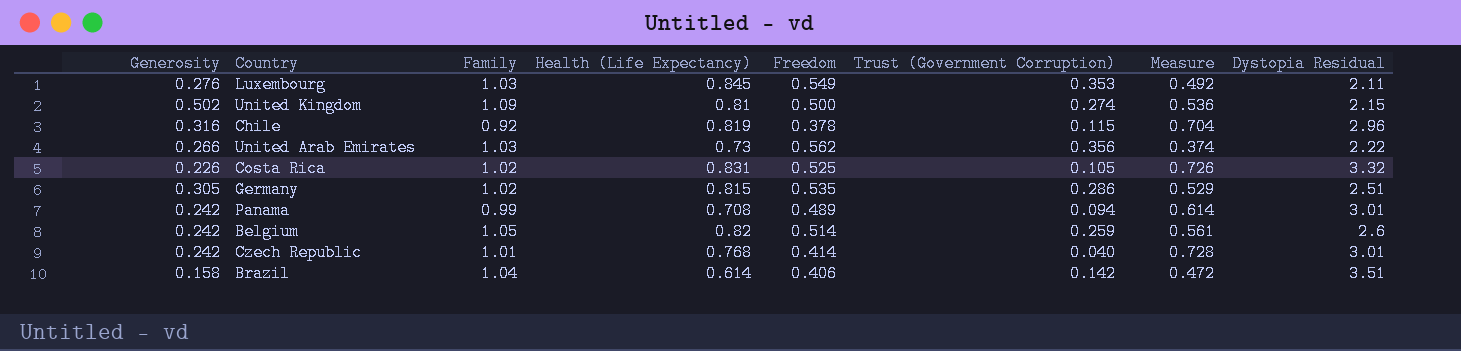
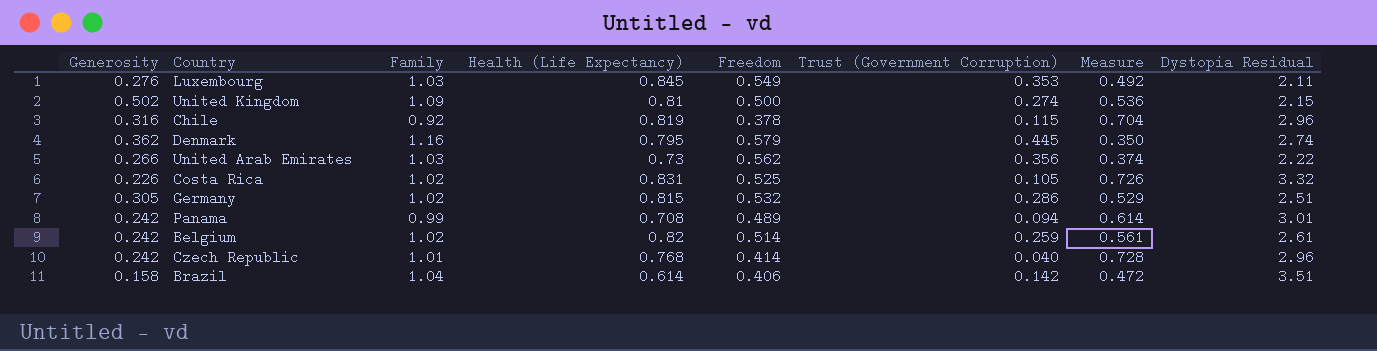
row Denmark: none -> 0.362 | 1.16 | 0.795 | 0.579 | 0.445 | 0.350 | 2.74
Germany | Freedom: 0.535 -> 0.532
Belgium | Family: 1.05 -> 1.02
Belgium | Dystopia Residual: 2.6 -> 2.61
Czech Republic | Dystopia Residual: 3.01 -> 2.96

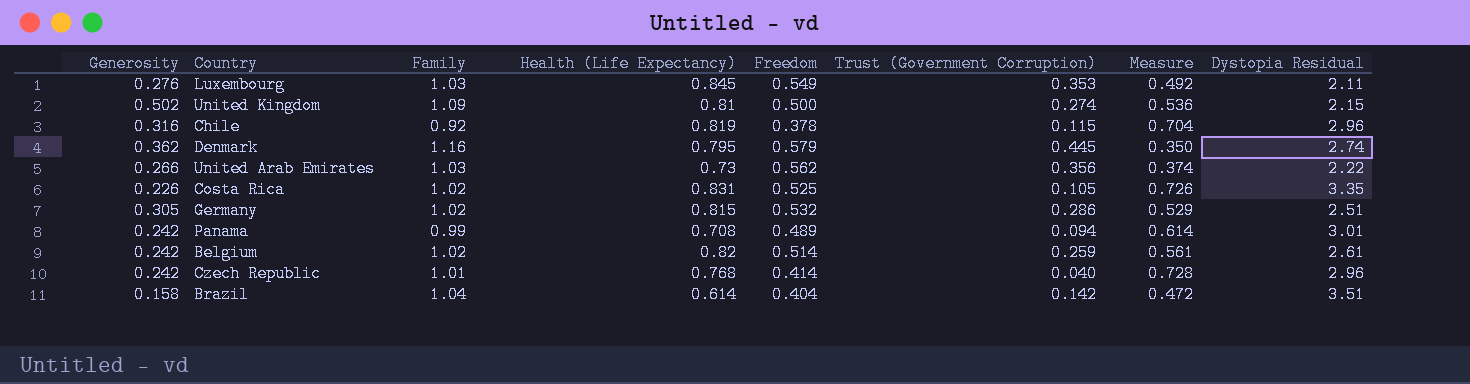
Costa Rica | Dystopia Residual: 3.32 -> 3.35
Brazil | Freedom: 0.406 -> 0.404

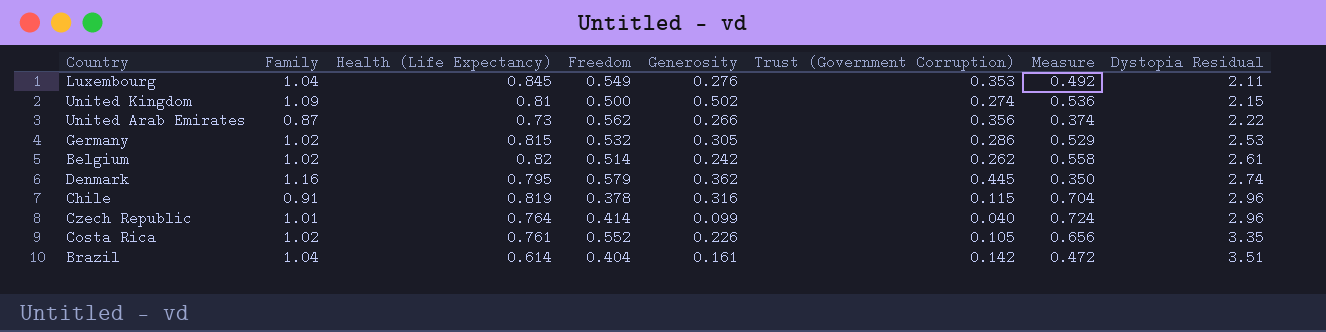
row order: none -> Dystopia Residual ascending
column Generosity | position: 1 -> 5
row Panama: 0.242 | 0.99 | 0.708 | 0.489 | 0.094 | 0.614 | 3.01 -> none
Luxembourg | Family: 1.03 -> 1.04
United Arab Emirates | Family: 1.03 -> 0.87
Germany | Dystopia Residual: 2.51 -> 2.53
Belgium | Trust (Government Corruption): 0.259 -> 0.262
Belgium | Measure: 0.561 -> 0.558
Chile | Family: 0.92 -> 0.91
Czech Republic | Health (Life Expectancy): 0.768 -> 0.764
Czech Republic | Generosity: 0.242 -> 0.099
Czech Republic | Measure: 0.728 -> 0.724
Costa Rica | Health (Life Expectancy): 0.831 -> 0.761
Costa Rica | Freedom: 0.525 -> 0.552
Costa Rica | Measure: 0.726 -> 0.656
Brazil | Generosity: 0.158 -> 0.161

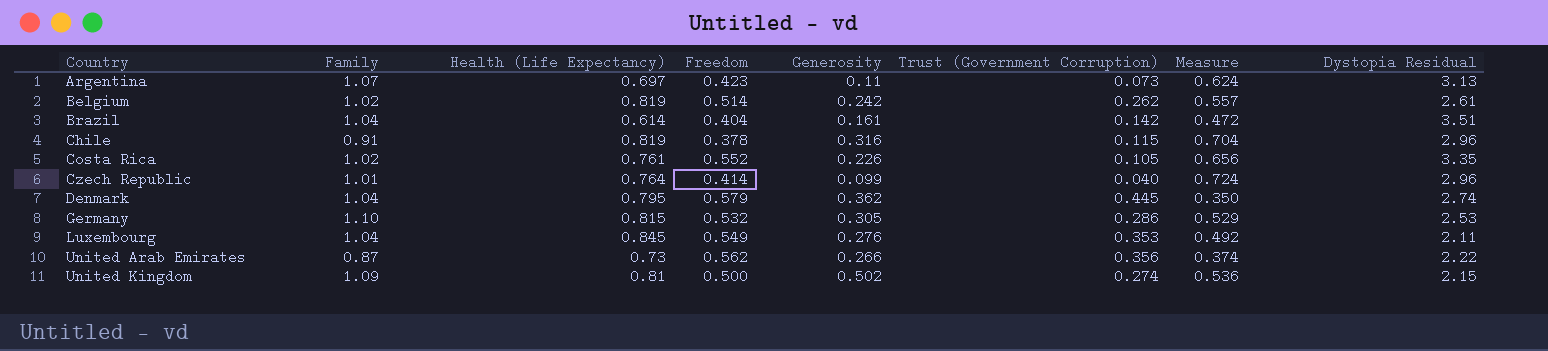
row order: Dystopia Residual ascending -> Country ascending
row Argentina: none -> 1.07 | 0.697 | 0.423 | 0.11 | 0.073 | 0.624 | 3.13
Belgium | Health (Life Expectancy): 0.82 -> 0.819
Belgium | Measure: 0.558 -> 0.557
Denmark | Family: 1.16 -> 1.04
Germany | Family: 1.02 -> 1.10

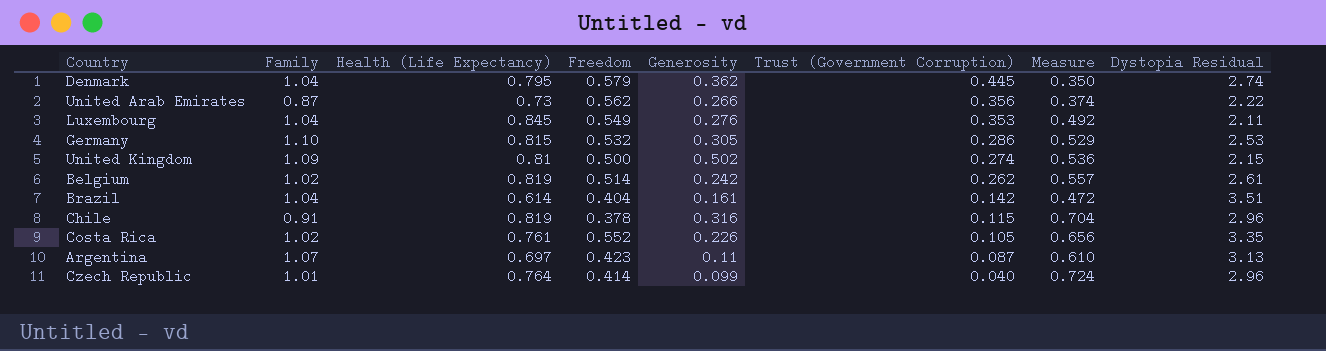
row order: Country ascending -> Trust (Government Corruption) descending
Argentina | Trust (Government Corruption): 0.073 -> 0.087
Argentina | Measure: 0.624 -> 0.610

